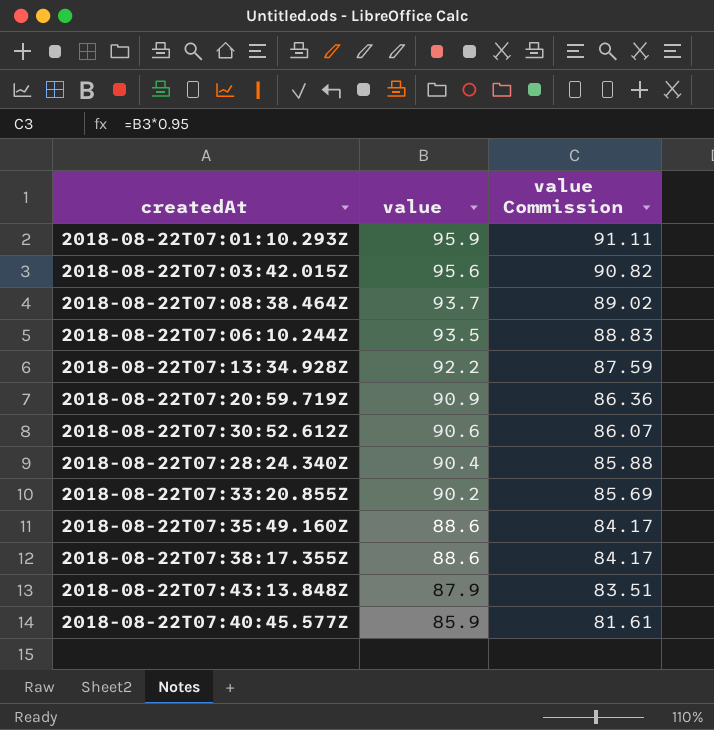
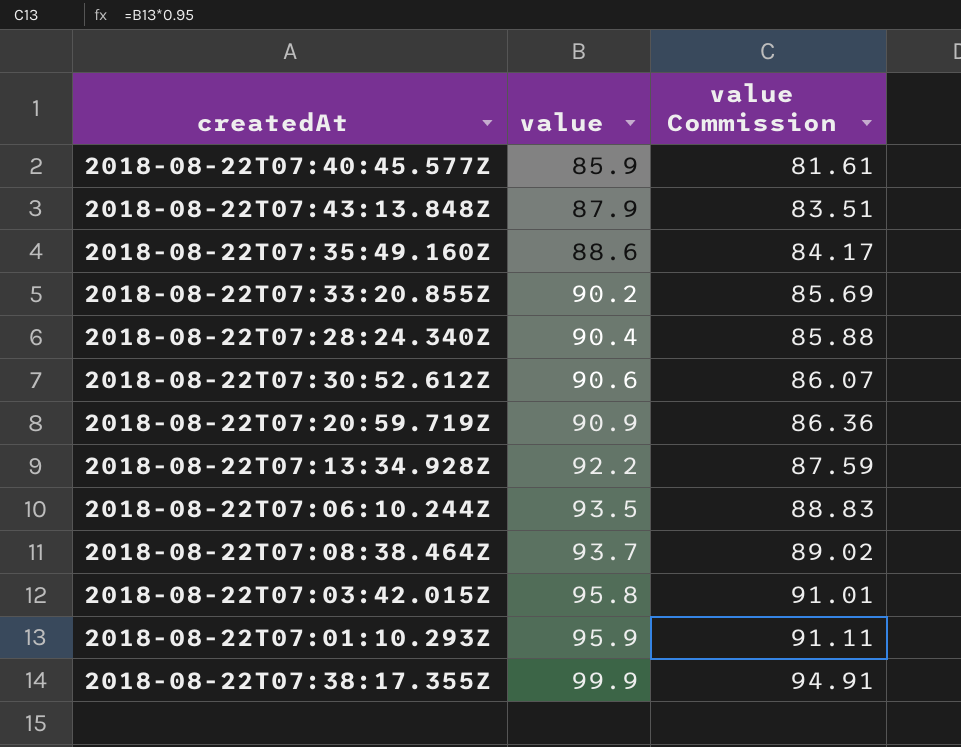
row order: value descending -> value ascending
2018-08-22T07:03:42.015Z | value: 95.6 -> 95.8
2018-08-22T07:03:42.015Z | value Commission: 90.82 -> 91.01
2018-08-22T07:38:17.355Z | value: 88.6 -> 99.9
2018-08-22T07:38:17.355Z | value Commission: 84.17 -> 94.91

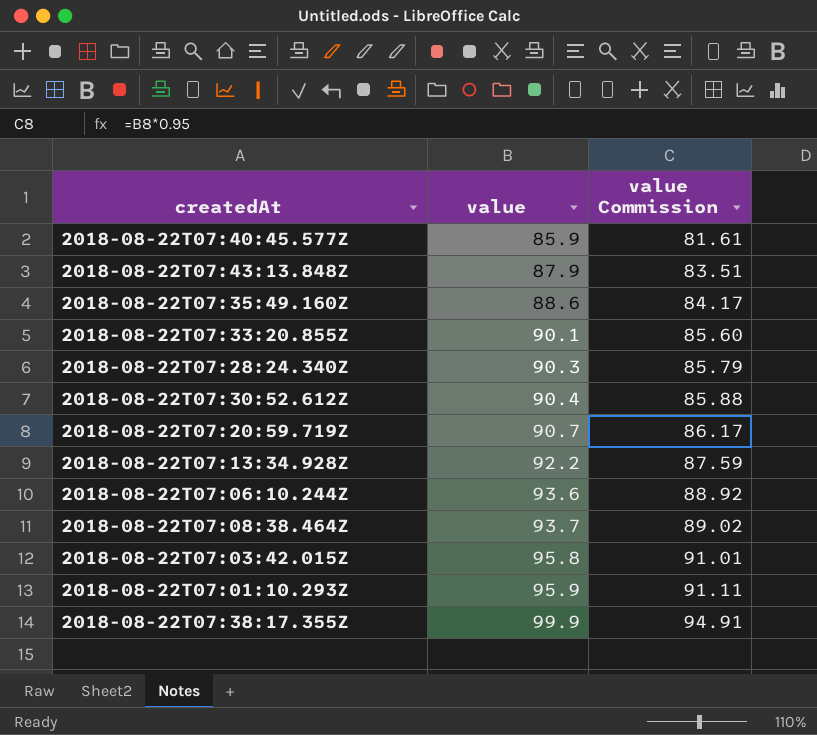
2018-08-22T07:33:20.855Z | value: 90.2 -> 90.1
2018-08-22T07:33:20.855Z | value Commission: 85.69 -> 85.60
2018-08-22T07:28:24.340Z | value: 90.4 -> 90.3
2018-08-22T07:28:24.340Z | value Commission: 85.88 -> 85.79
2018-08-22T07:30:52.612Z | value: 90.6 -> 90.4
2018-08-22T07:30:52.612Z | value Commission: 86.07 -> 85.88
2018-08-22T07:20:59.719Z | value: 90.9 -> 90.7
2018-08-22T07:20:59.719Z | value Commission: 86.36 -> 86.17
2018-08-22T07:06:10.244Z | value: 93.5 -> 93.6
2018-08-22T07:06:10.244Z | value Commission: 88.83 -> 88.92

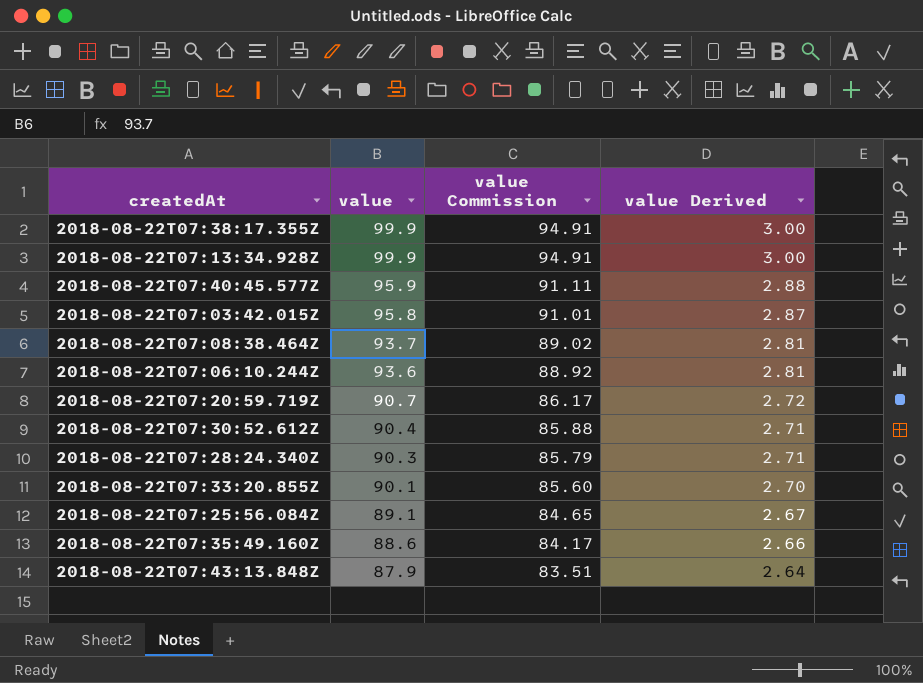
row order: value ascending -> value descending
column value Derived | formula: none -> [value] * 0.03
row 2018-08-22T07:01:10.293Z: 95.9 | 91.11 -> none
2018-08-22T07:13:34.928Z | value: 92.2 -> 99.9
2018-08-22T07:13:34.928Z | value Commission: 87.59 -> 94.91
2018-08-22T07:40:45.577Z | value: 85.9 -> 95.9
2018-08-22T07:40:45.577Z | value Commission: 81.61 -> 91.11
row 2018-08-22T07:25:56.084Z: none -> 89.1 | 84.65 | 2.67

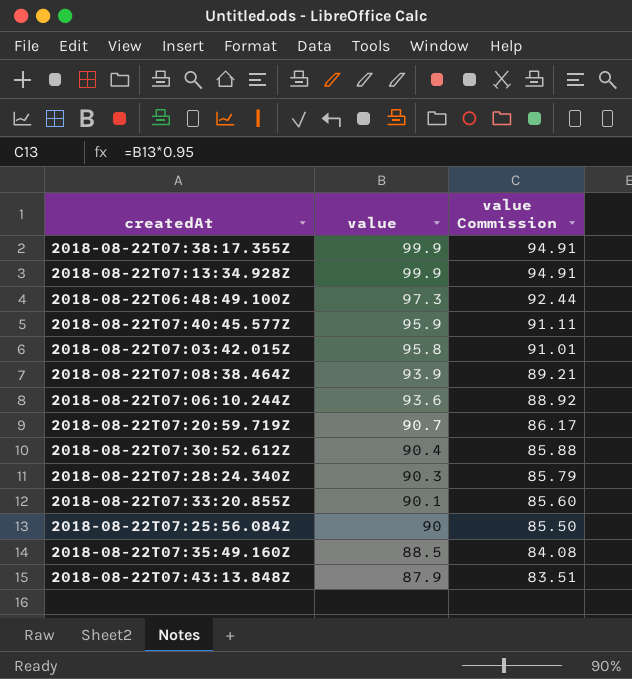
column value Derived | formula: [value] * 0.03 -> none
row 2018-08-22T06:48:49.100Z: none -> 97.3 | 92.44
2018-08-22T07:08:38.464Z | value: 93.7 -> 93.9
2018-08-22T07:08:38.464Z | value Commission: 89.02 -> 89.21
2018-08-22T07:25:56.084Z | value: 89.1 -> 90
2018-08-22T07:25:56.084Z | value Commission: 84.65 -> 85.50
2018-08-22T07:35:49.160Z | value: 88.6 -> 88.5
2018-08-22T07:35:49.160Z | value Commission: 84.17 -> 84.08

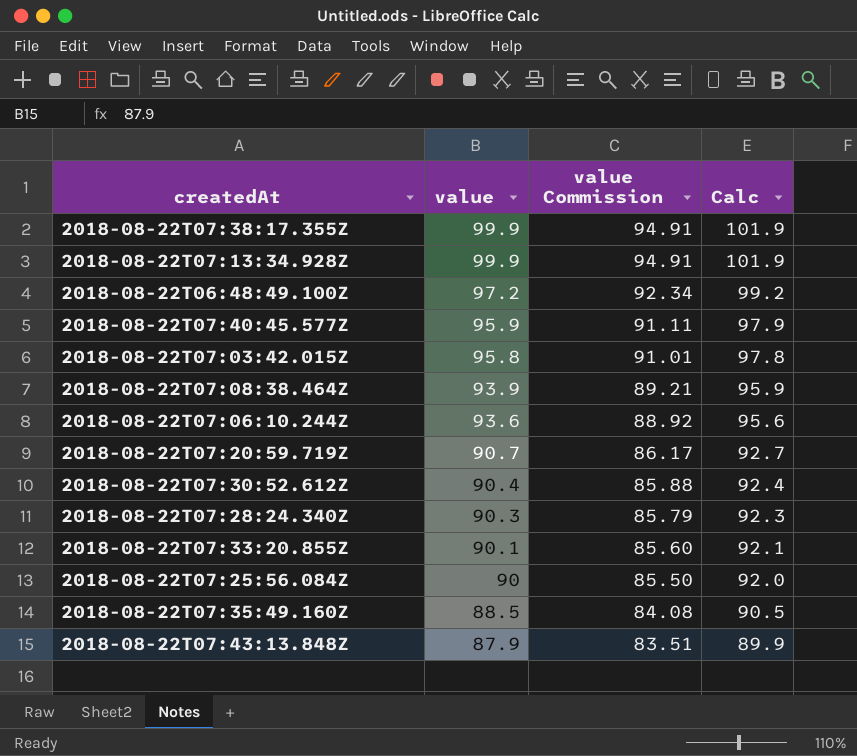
column Calc | formula: none -> [value] + 2
2018-08-22T06:48:49.100Z | value: 97.3 -> 97.2
2018-08-22T06:48:49.100Z | value Commission: 92.44 -> 92.34

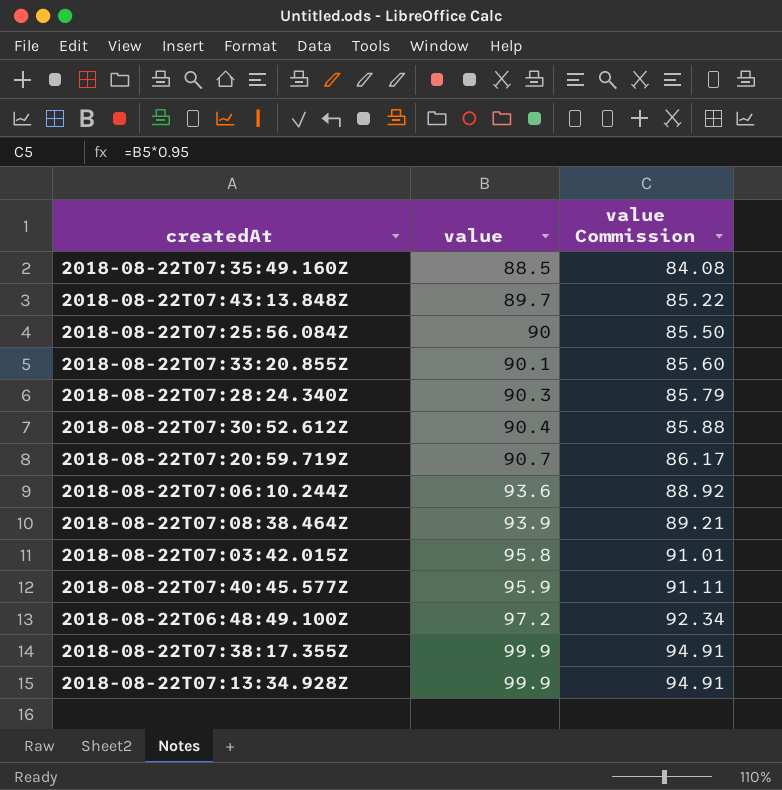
row order: value descending -> value ascending
column Calc | formula: [value] + 2 -> none
2018-08-22T07:43:13.848Z | value: 87.9 -> 89.7
2018-08-22T07:43:13.848Z | value Commission: 83.51 -> 85.22

